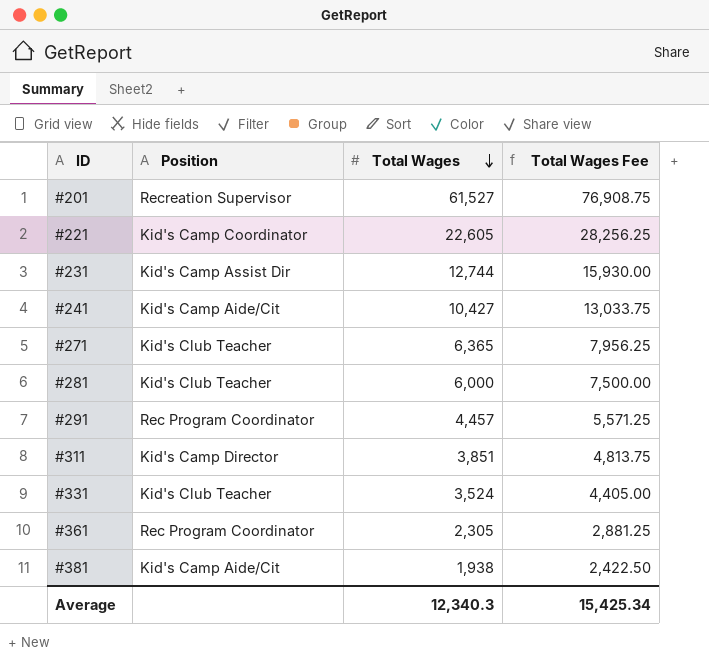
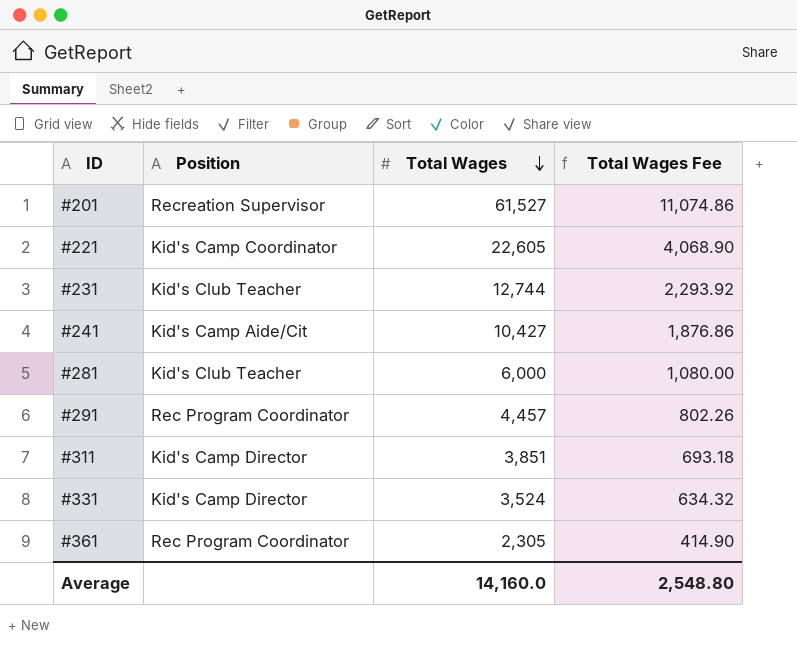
column Total Wages Fee | formula: [Total Wages] * 1.25 -> [Total Wages] * 0.18
row #271: Kid's Club Teacher | 6,365 | 7,956.25 -> none
row #381: Kid's Camp Aide/Cit | 1,938 | 2,422.50 -> none
#231 | Position: Kid's Camp Assist Dir -> Kid's Club Teacher
#331 | Position: Kid's Club Teacher -> Kid's Camp Director
Average | Total Wages: 12,340.3 -> 14,160.0
Average | Total Wages Fee: 15,425.34 -> 2,548.80

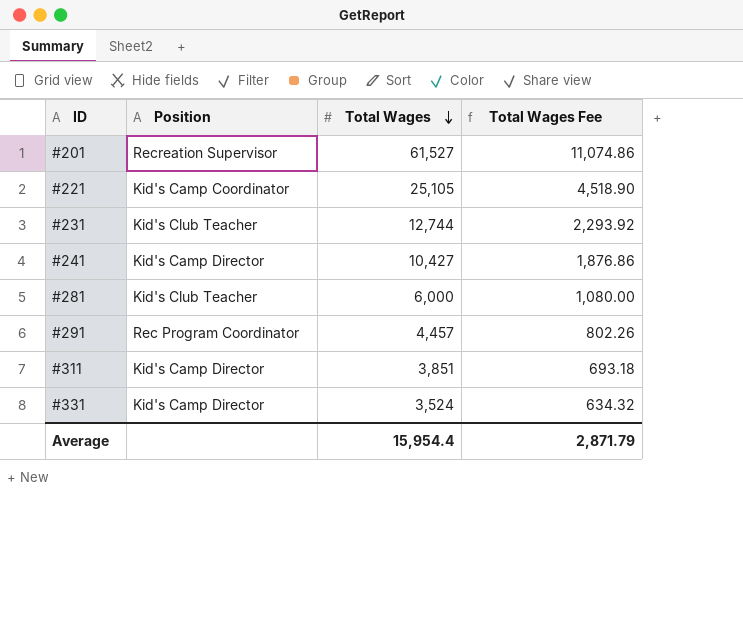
row #361: Rec Program Coordinator | 2,305 | 414.90 -> none
#221 | Total Wages: 22,605 -> 25,105
#221 | Total Wages Fee: 4,068.90 -> 4,518.90
#241 | Position: Kid's Camp Aide/Cit -> Kid's Camp Director
Average | Total Wages: 14,160.0 -> 15,954.4
Average | Total Wages Fee: 2,548.80 -> 2,871.79

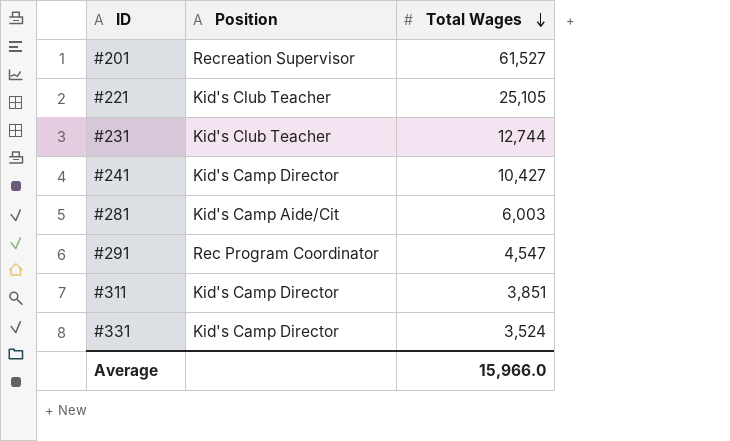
column Total Wages Fee | formula: [Total Wages] * 0.18 -> none
#221 | Position: Kid's Camp Coordinator -> Kid's Club Teacher
#281 | Position: Kid's Club Teacher -> Kid's Camp Aide/Cit
#281 | Total Wages: 6,000 -> 6,003
#291 | Total Wages: 4,457 -> 4,547
Average | Total Wages: 15,954.4 -> 15,966.0

